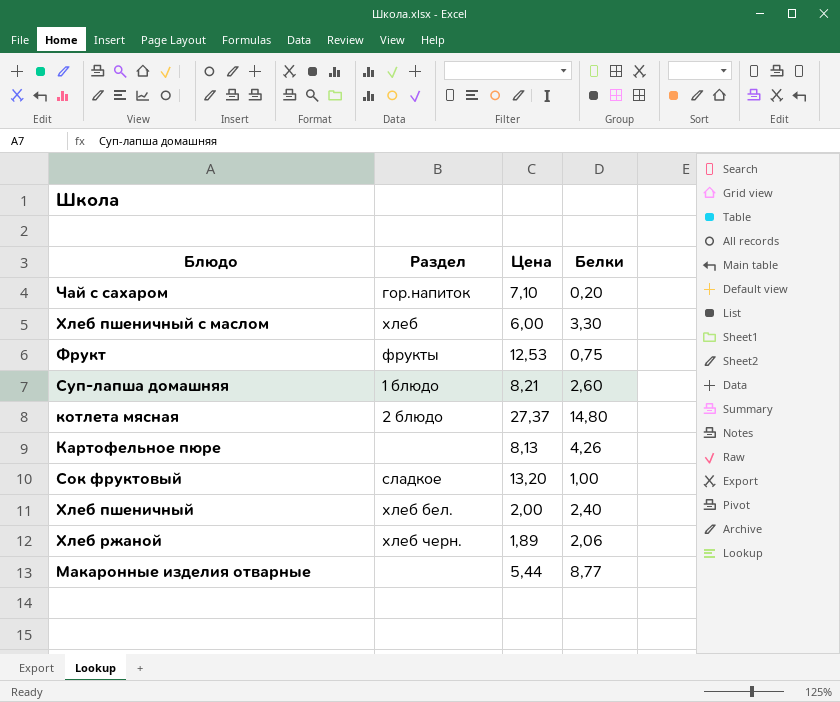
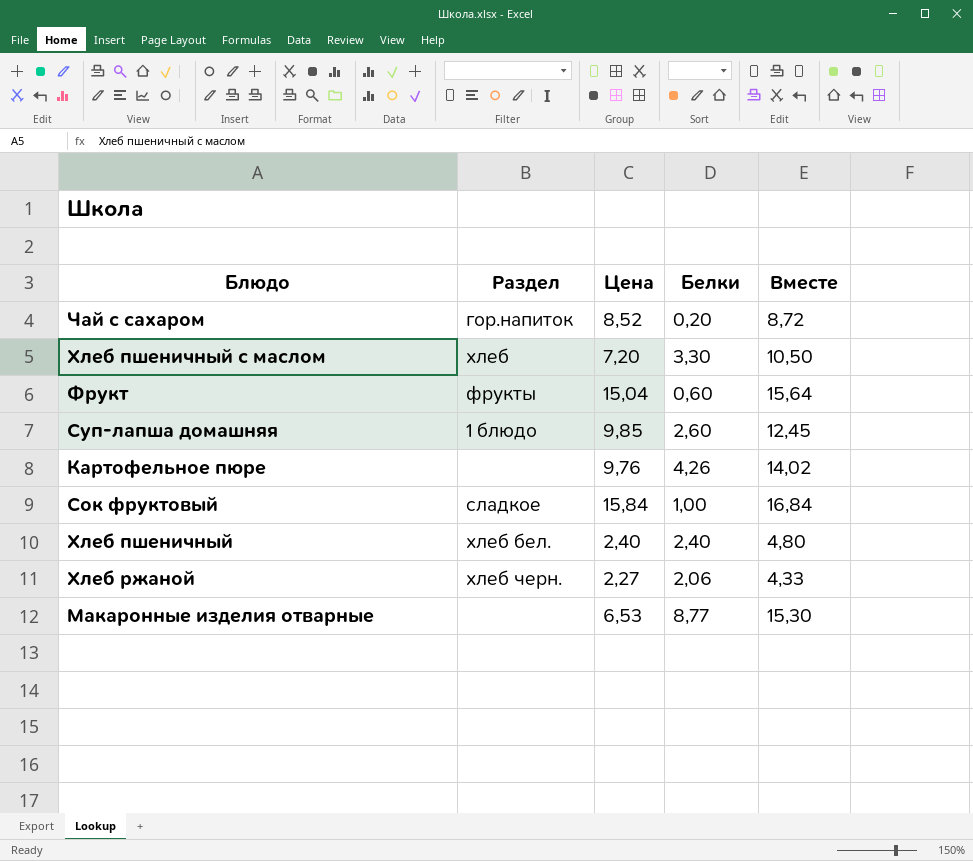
column Вместе | formula: none -> [Цена] + [Белки]
row котлета мясная: 2 блюдо | 27,37 | 14,80 -> none
Чай с сахаром | Цена: 7,10 -> 8,52
Хлеб пшеничный с маслом | Цена: 6,00 -> 7,20
Фрукт | Цена: 12,53 -> 15,04
Фрукт | Белки: 0,75 -> 0,60
Суп-лапша домашняя | Цена: 8,21 -> 9,85
Картофельное пюре | Цена: 8,13 -> 9,76
Сок фруктовый | Цена: 13,20 -> 15,84
Хлеб пшеничный | Цена: 2,00 -> 2,40
Хлеб ржаной | Цена: 1,89 -> 2,27
Макаронные изделия отварные | Цена: 5,44 -> 6,53

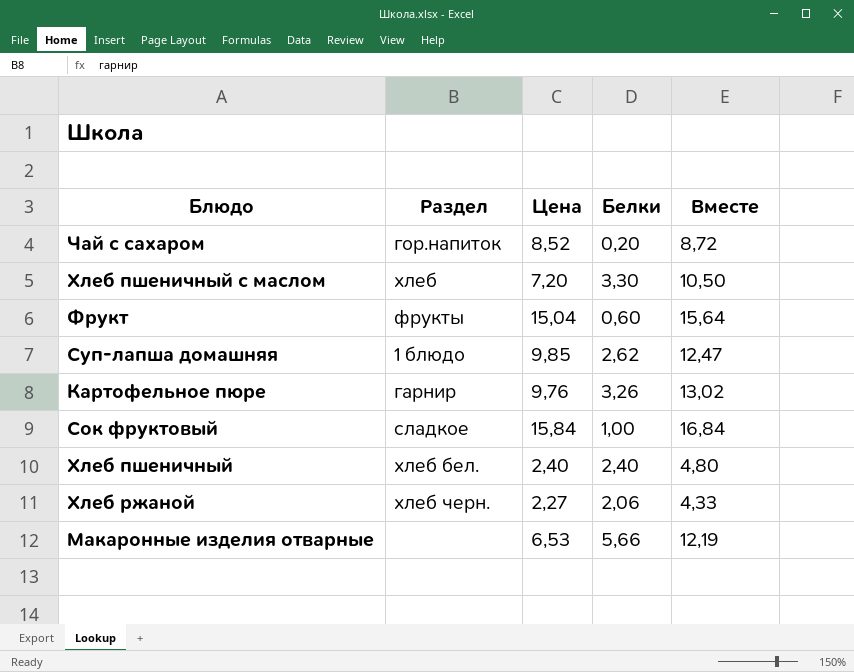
Суп-лапша домашняя | Белки: 2,60 -> 2,62
Суп-лапша домашняя | Вместе: 12,45 -> 12,47
Картофельное пюре | Раздел: none -> гарнир
Картофельное пюре | Белки: 4,26 -> 3,26
Картофельное пюре | Вместе: 14,02 -> 13,02
Макаронные изделия отварные | Белки: 8,77 -> 5,66
Макаронные изделия отварные | Вместе: 15,30 -> 12,19

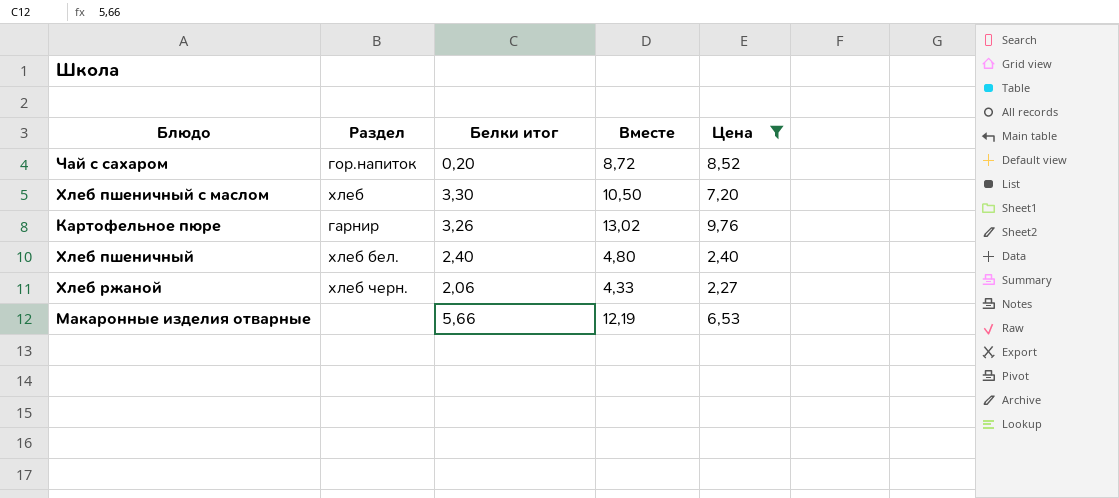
filter: none -> Цена <= 9,76
column name: Белки -> Белки итог
column Цена | position: 3 -> 5

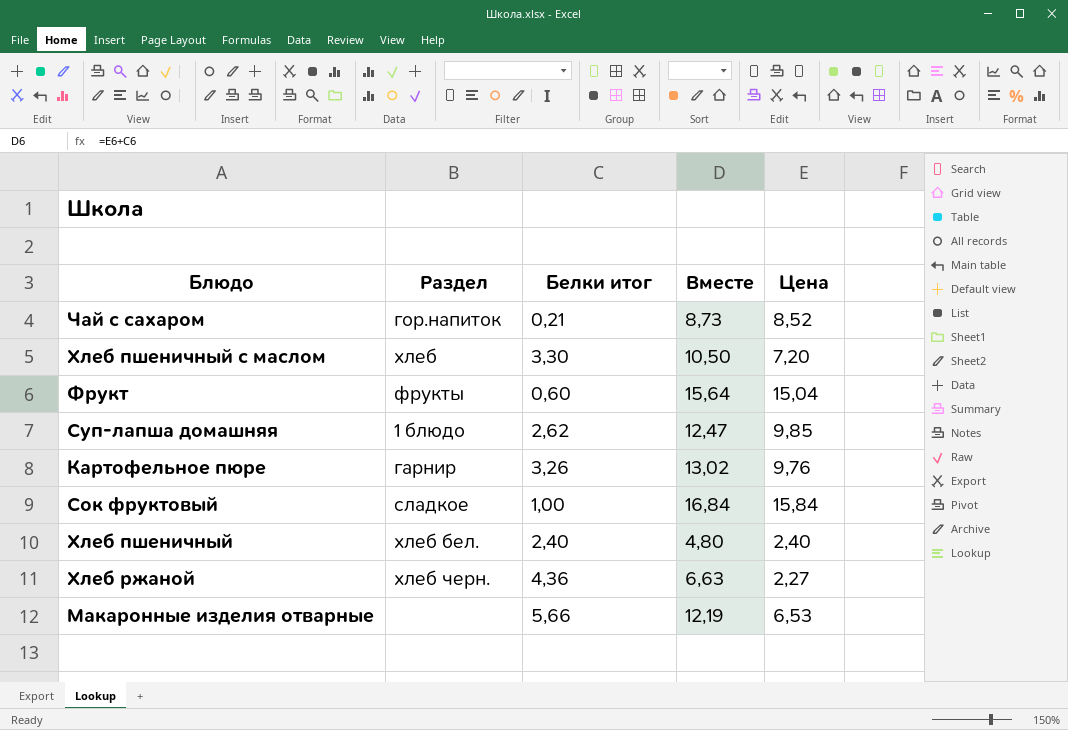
filter: Цена <= 9,76 -> none
Чай с сахаром | Белки итог: 0,20 -> 0,21
Чай с сахаром | Вместе: 8,72 -> 8,73
Хлеб ржаной | Белки итог: 2,06 -> 4,36
Хлеб ржаной | Вместе: 4,33 -> 6,63

